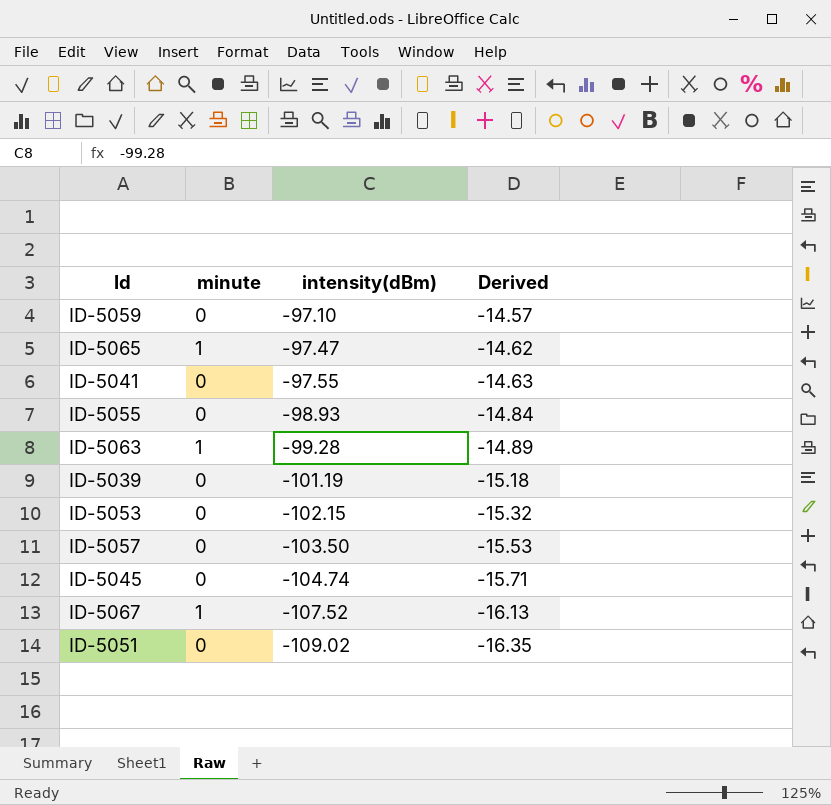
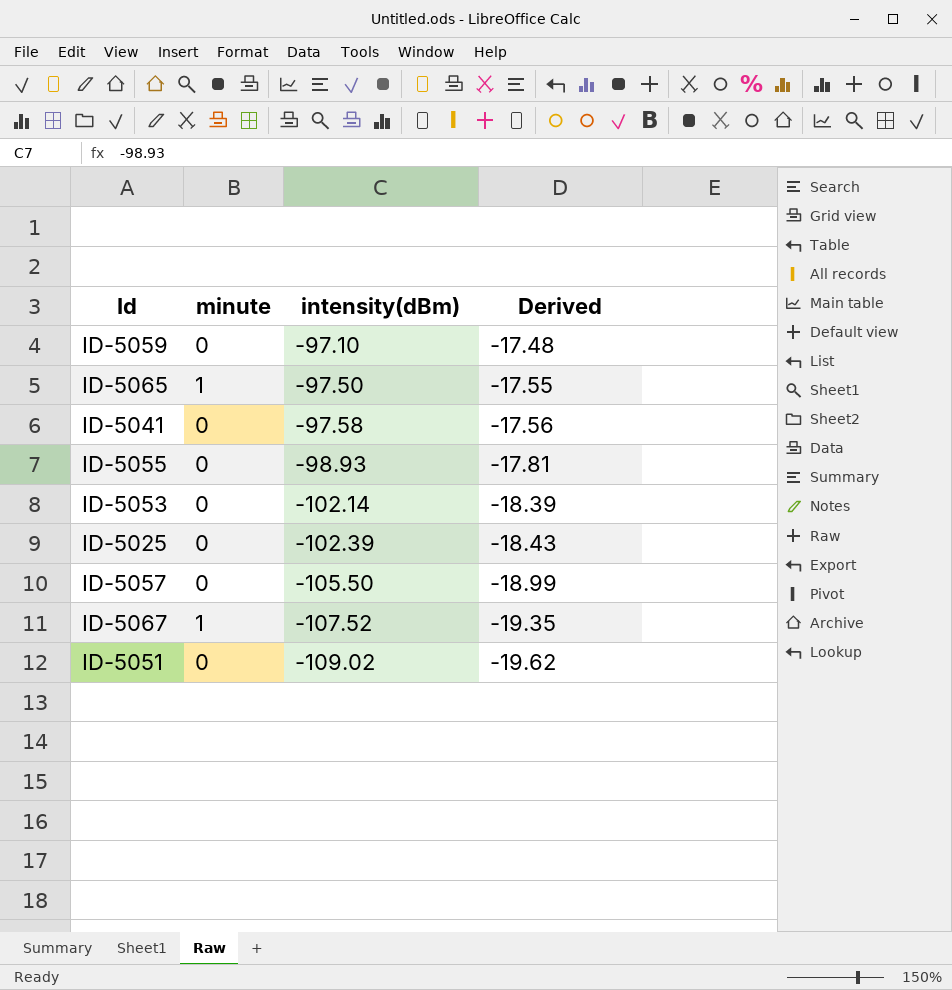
column Derived | formula: [intensity(dBm)] * 0.15 -> [intensity(dBm)] * 0.18
row ID-5063: 1 | -99.28 | -14.89 -> none
row ID-5039: 0 | -101.19 | -15.18 -> none
row ID-5045: 0 | -104.74 | -15.71 -> none
ID-5065 | intensity(dBm): -97.47 -> -97.50
ID-5041 | intensity(dBm): -97.55 -> -97.58
ID-5053 | intensity(dBm): -102.15 -> -102.14
row ID-5025: none -> 0 | -102.39 | -18.43
ID-5057 | intensity(dBm): -103.50 -> -105.50

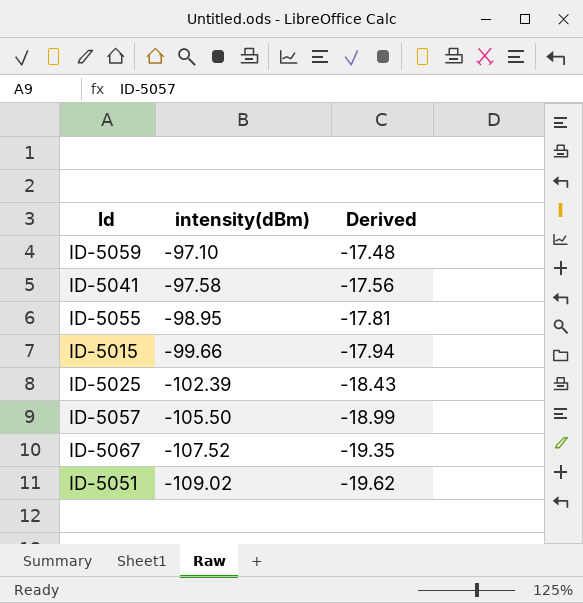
column minute | position: 2 -> none
row ID-5065: 1 | -97.50 | -17.55 -> none
row ID-5053: 0 | -102.14 | -18.39 -> none
ID-5055 | intensity(dBm): -98.93 -> -98.95
row ID-5015: none -> -99.66 | -17.94

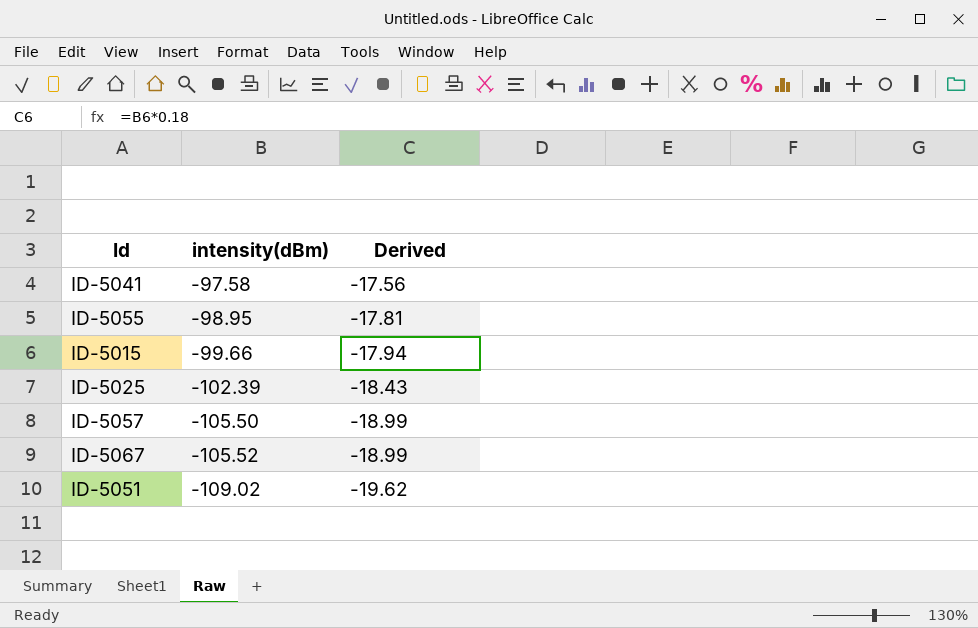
row ID-5059: -97.10 | -17.48 -> none
ID-5067 | intensity(dBm): -107.52 -> -105.52
ID-5067 | Derived: -19.35 -> -18.99

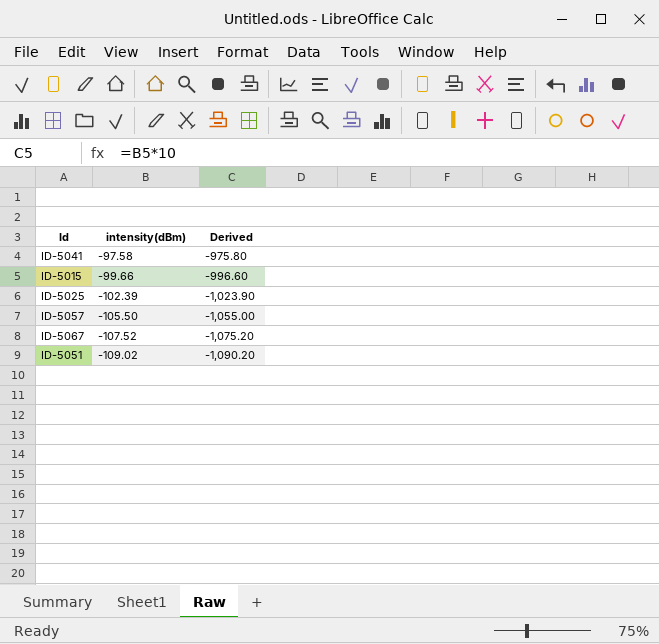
column Derived | formula: [intensity(dBm)] * 0.18 -> [intensity(dBm)] * 10
row ID-5055: -98.95 | -17.81 -> none
ID-5067 | intensity(dBm): -105.52 -> -107.52

